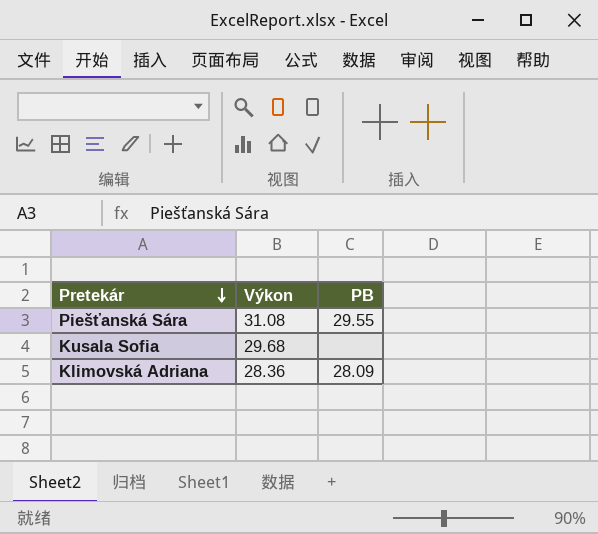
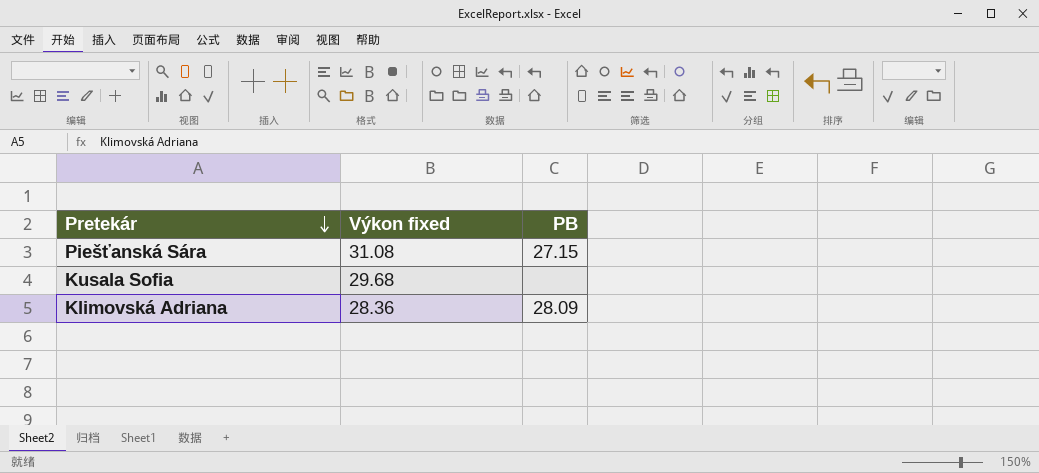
column name: Výkon -> Výkon fixed
Piešťanská Sára | PB: 29.55 -> 27.15

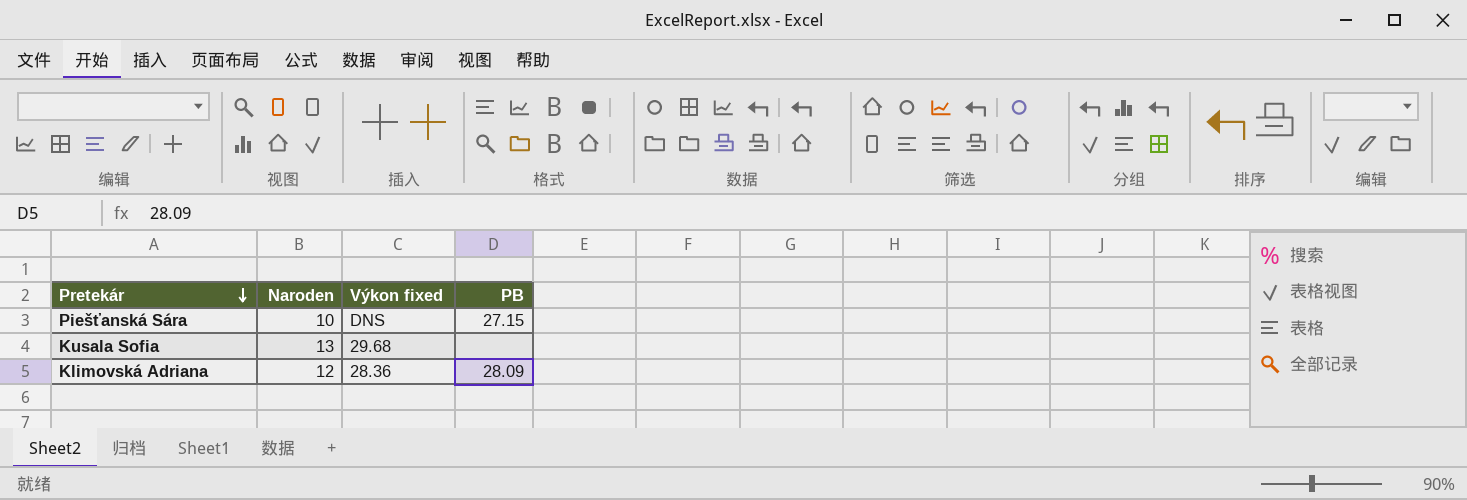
column Naroden | position: none -> 2
Piešťanská Sára | Výkon fixed: 31.08 -> DNS

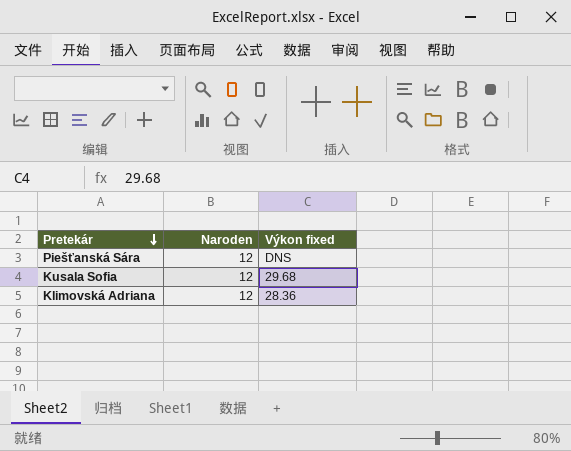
column PB | position: 4 -> none
Piešťanská Sára | Naroden: 10 -> 12
Kusala Sofia | Naroden: 13 -> 12

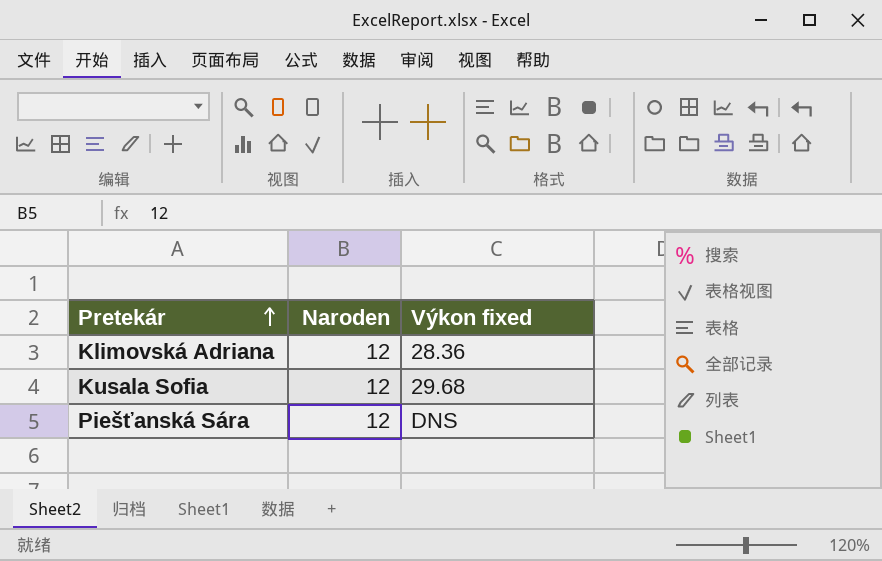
row order: Pretekár descending -> Pretekár ascending

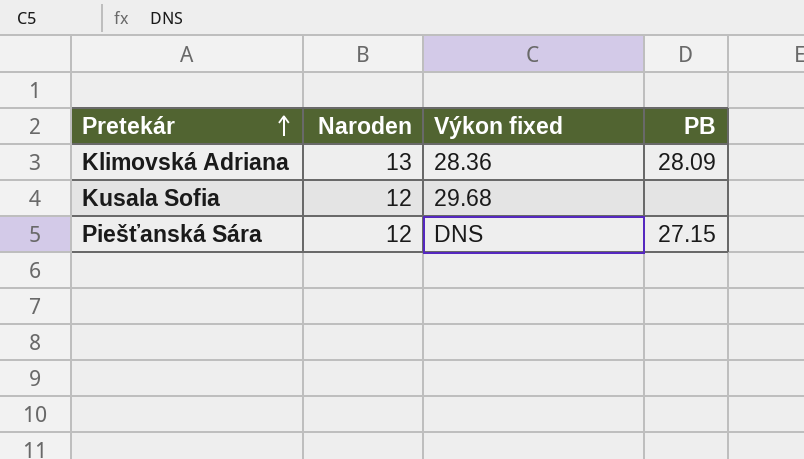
column PB | position: none -> 4
Klimovská Adriana | Naroden: 12 -> 13

